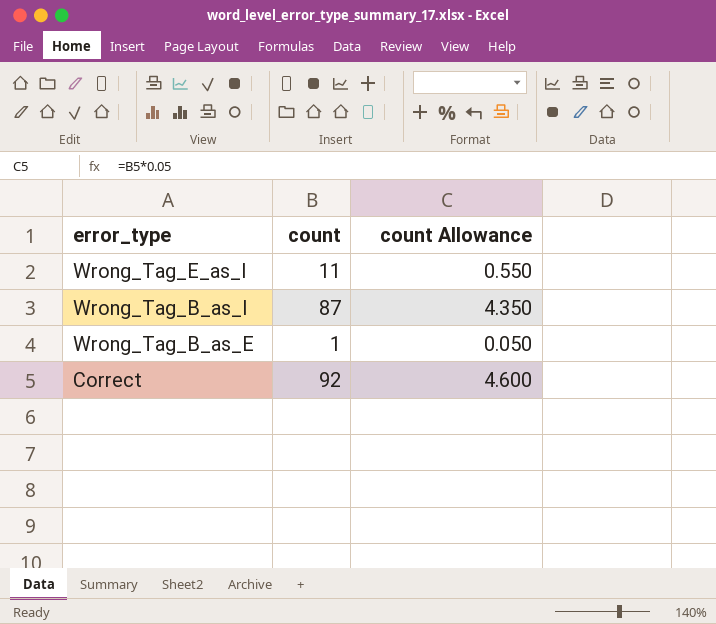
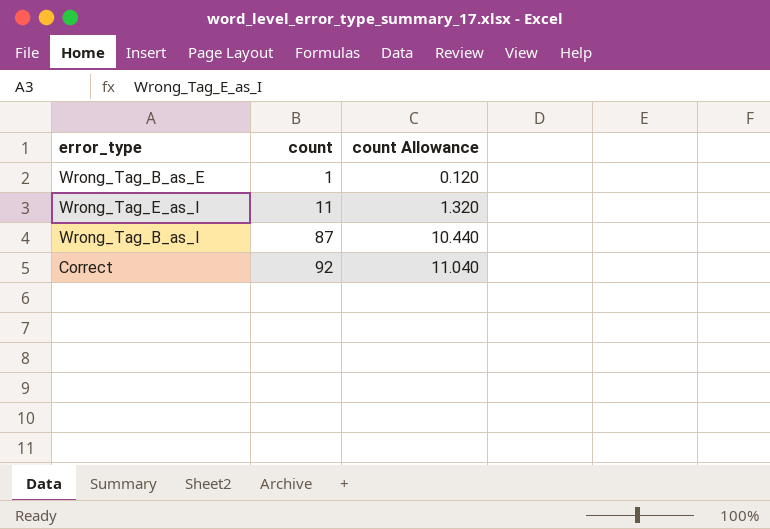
row order: error_type descending -> count ascending
column count Allowance | formula: [count] * 0.05 -> [count] * 0.12

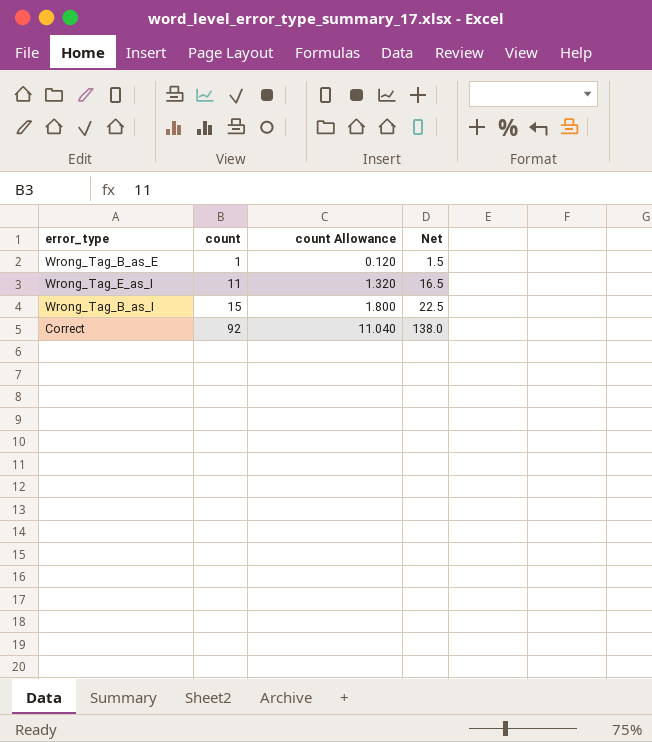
column Net | formula: none -> [count] * 1.5
Wrong_Tag_B_as_I | count: 87 -> 15
Wrong_Tag_B_as_I | count Allowance: 10.440 -> 1.800

